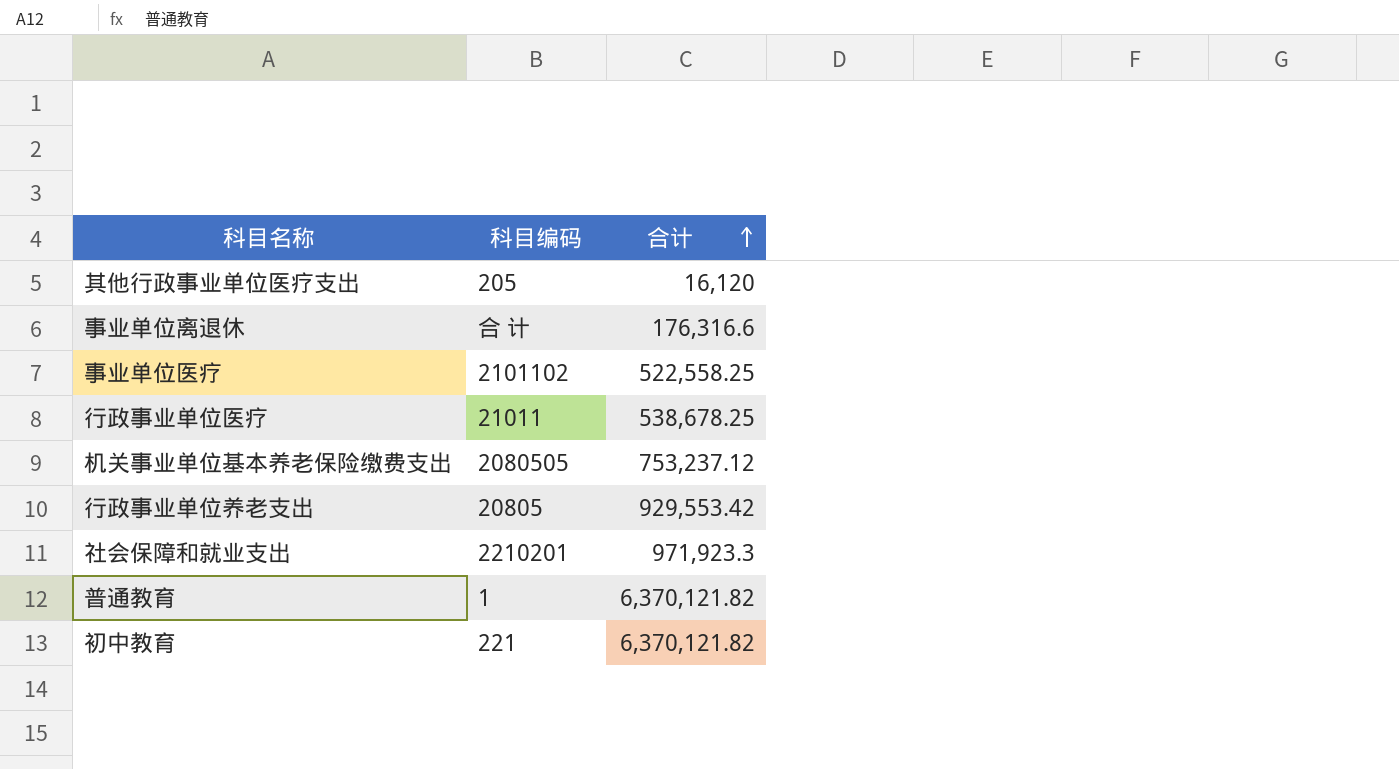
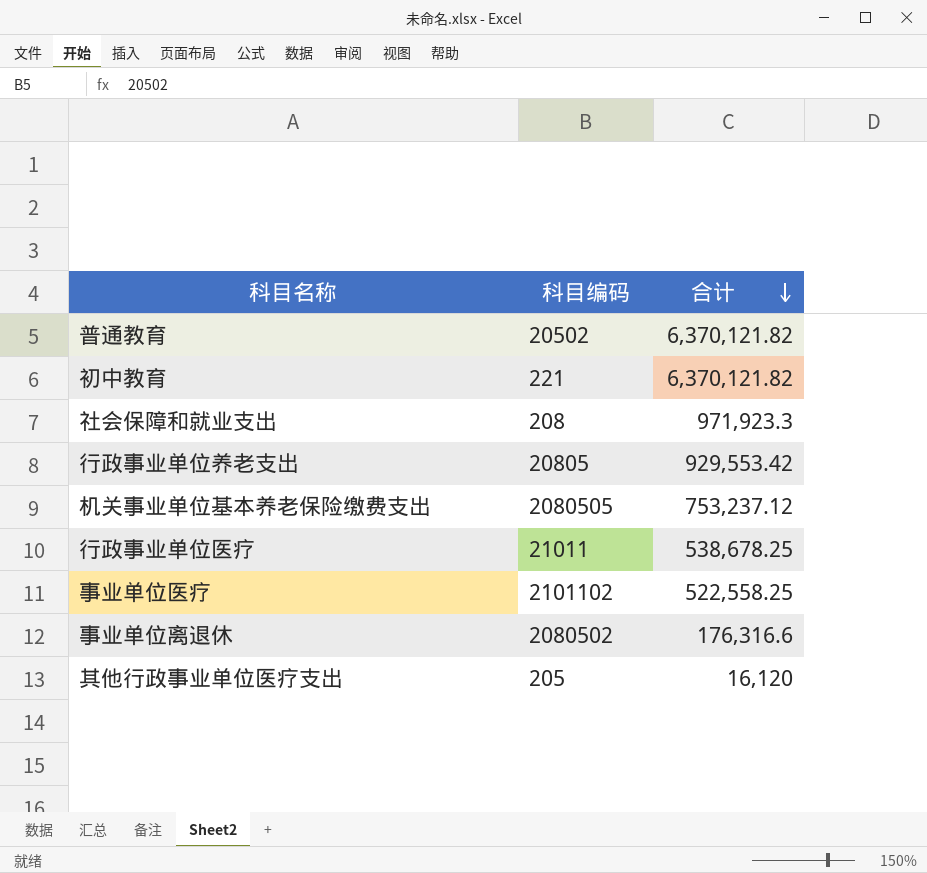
row order: 合计 ascending -> 合计 descending
普通教育 | 科目编码: 1 -> 20502
社会保障和就业支出 | 科目编码: 2210201 -> 208
事业单位离退休 | 科目编码: 合 计 -> 2080502

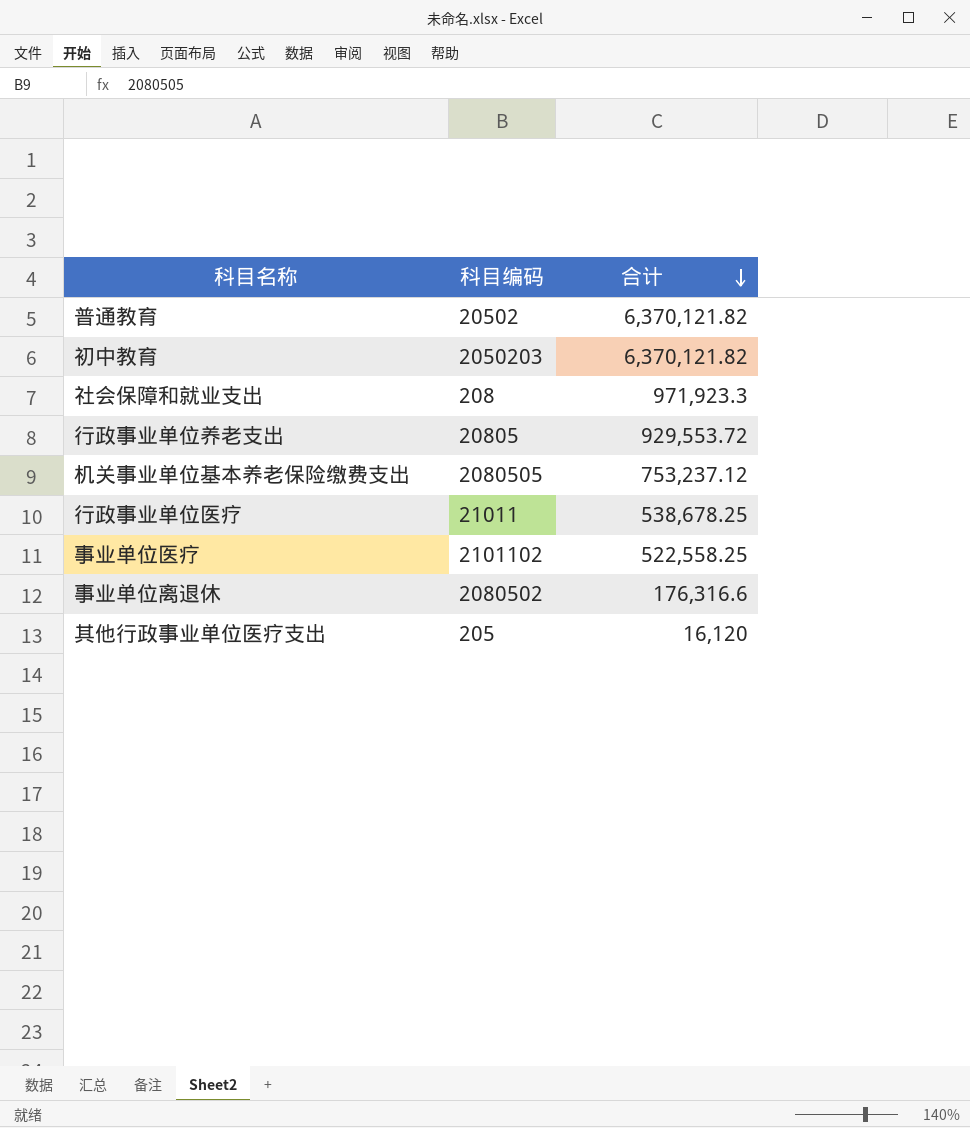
初中教育 | 科目编码: 221 -> 2050203
行政事业单位养老支出 | 合计: 929,553.42 -> 929,553.72

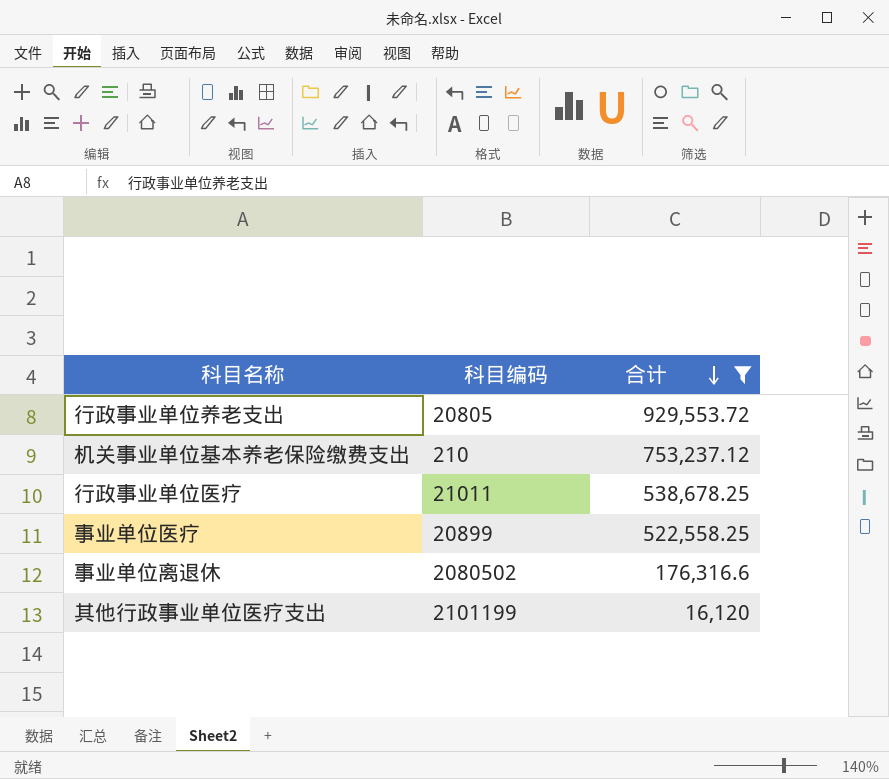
filter: none -> 合计 <= 929,553.72
机关事业单位基本养老保险缴费支出 | 科目编码: 2080505 -> 210
事业单位医疗 | 科目编码: 2101102 -> 20899
其他行政事业单位医疗支出 | 科目编码: 205 -> 2101199

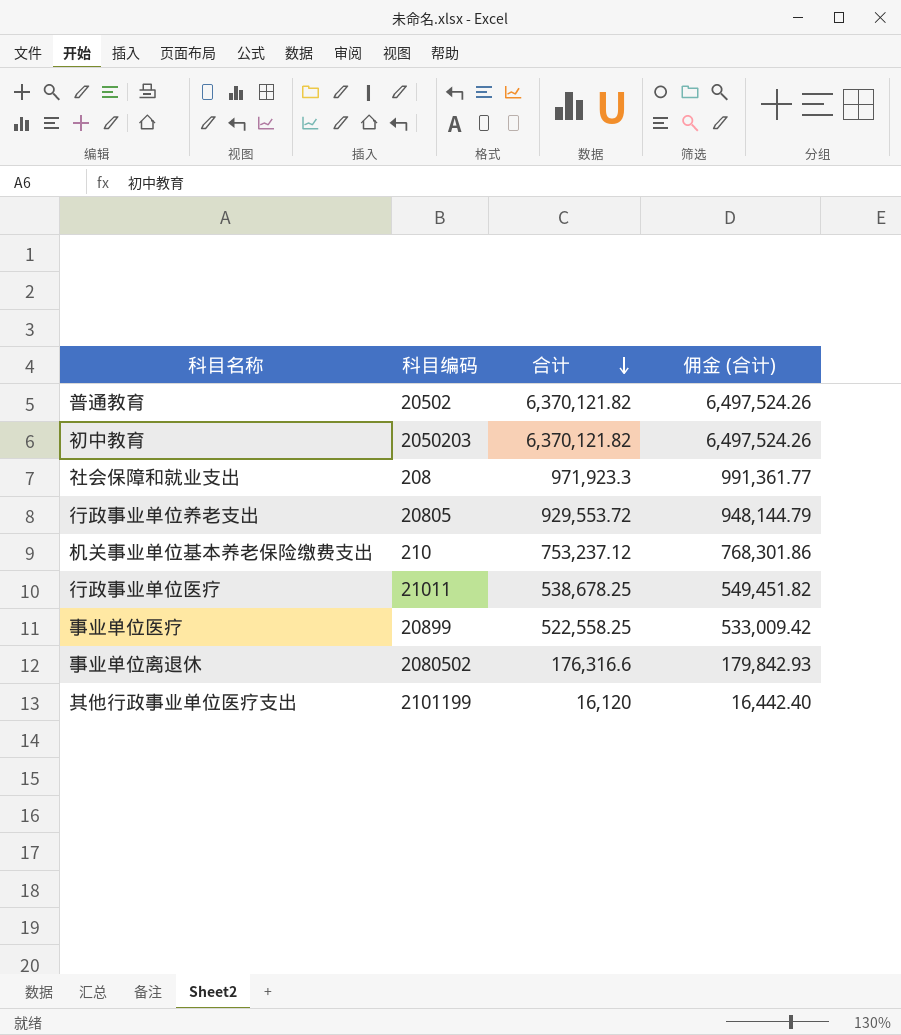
filter: 合计 <= 929,553.72 -> none
column 佣金 (合计) | formula: none -> [合计] * 1.02

